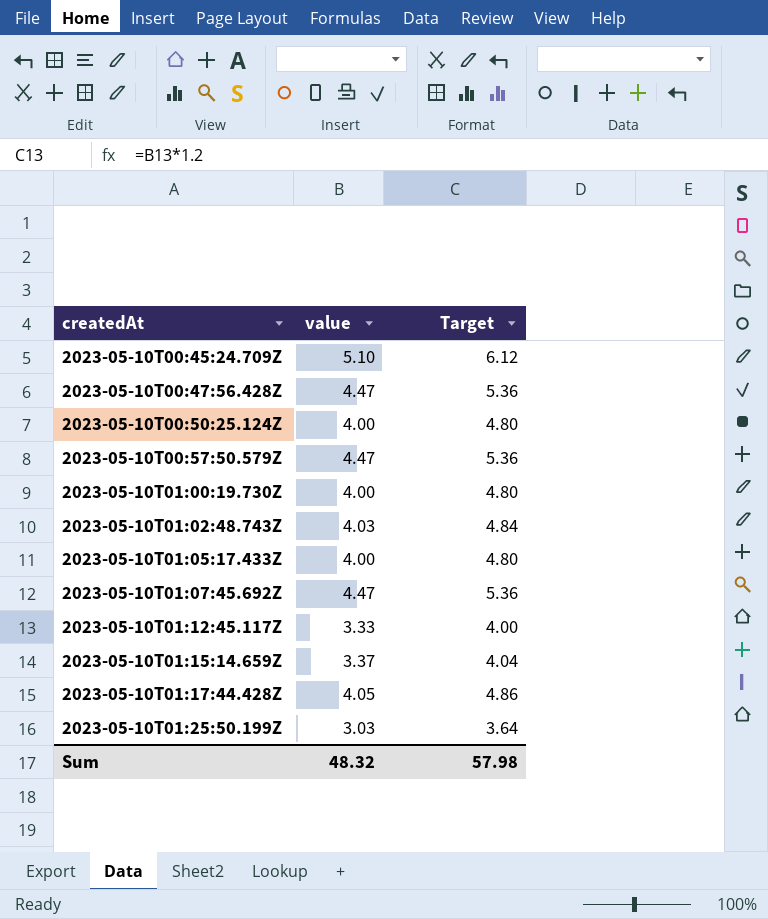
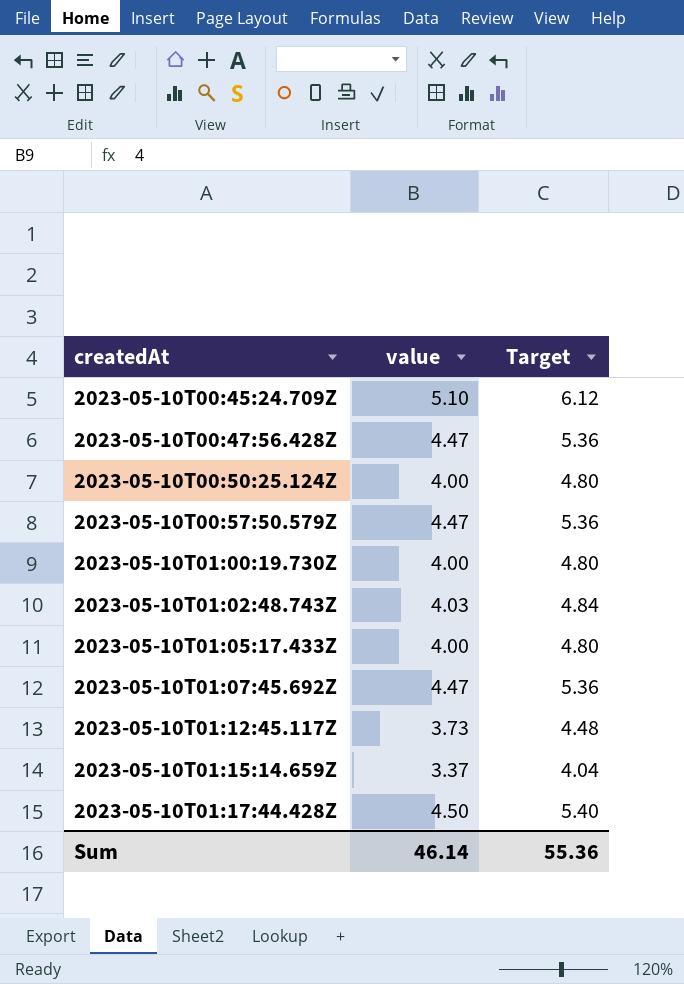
row 2023-05-10T01:25:50.199Z: 3.03 | 3.64 -> none
2023-05-10T01:12:45.117Z | value: 3.33 -> 3.73
2023-05-10T01:12:45.117Z | Target: 4.00 -> 4.48
2023-05-10T01:17:44.428Z | value: 4.05 -> 4.50
2023-05-10T01:17:44.428Z | Target: 4.86 -> 5.40
Sum | value: 48.32 -> 46.14
Sum | Target: 57.98 -> 55.36

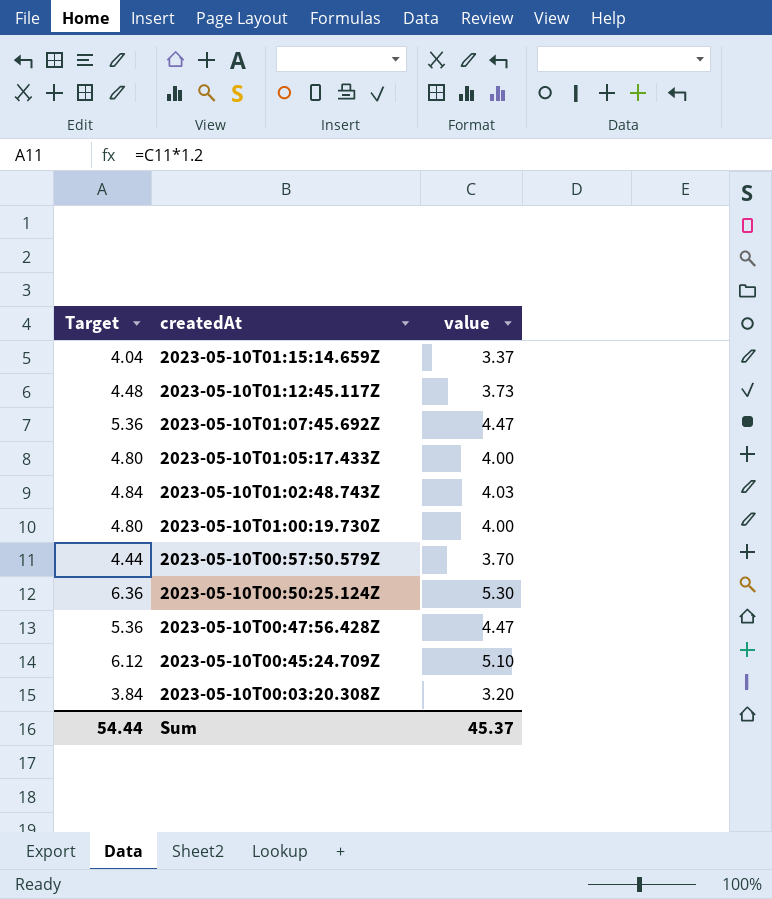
row order: createdAt ascending -> createdAt descending
column Target | position: 3 -> 1
row 2023-05-10T01:17:44.428Z: 4.50 | 5.40 -> none
2023-05-10T00:57:50.579Z | Target: 5.36 -> 4.44
2023-05-10T00:57:50.579Z | value: 4.47 -> 3.70
2023-05-10T00:50:25.124Z | Target: 4.80 -> 6.36
2023-05-10T00:50:25.124Z | value: 4.00 -> 5.30
row 2023-05-10T00:03:20.308Z: none -> 3.84 | 3.20
Sum | Target: 55.36 -> 54.44
Sum | value: 46.14 -> 45.37

